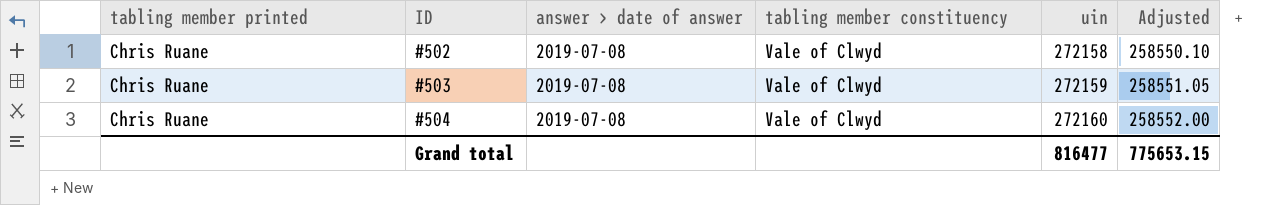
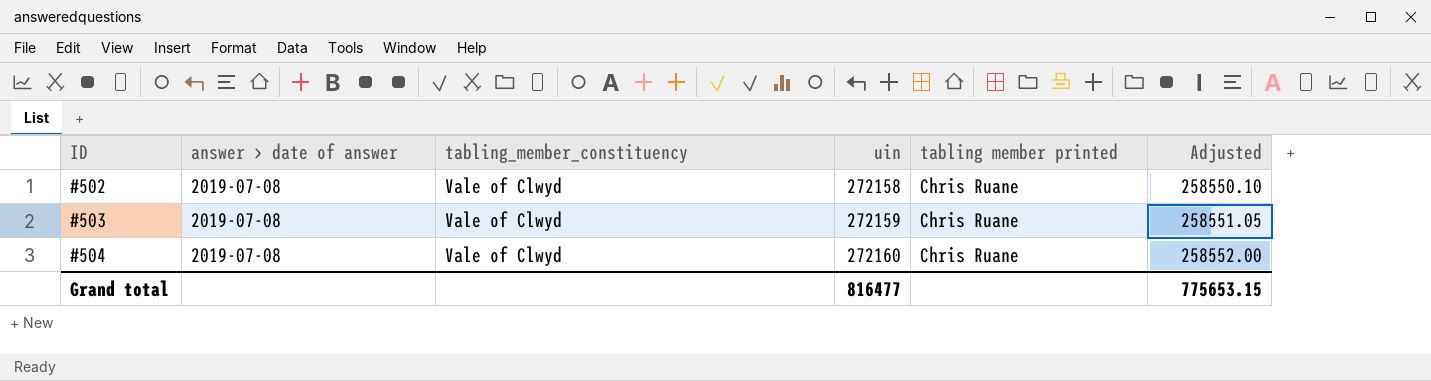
column name: tabling member constituency -> tabling_member_constituency
column tabling member printed | position: 1 -> 5

